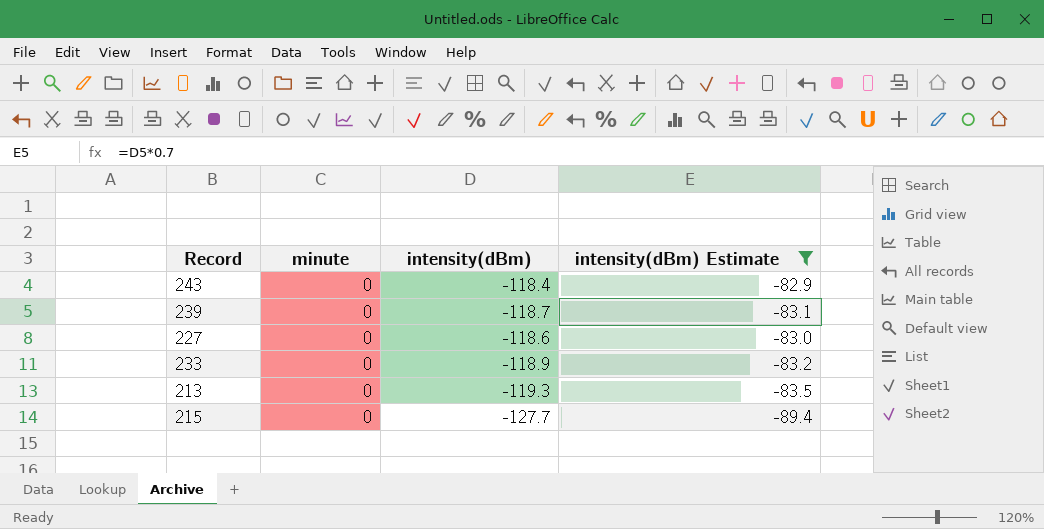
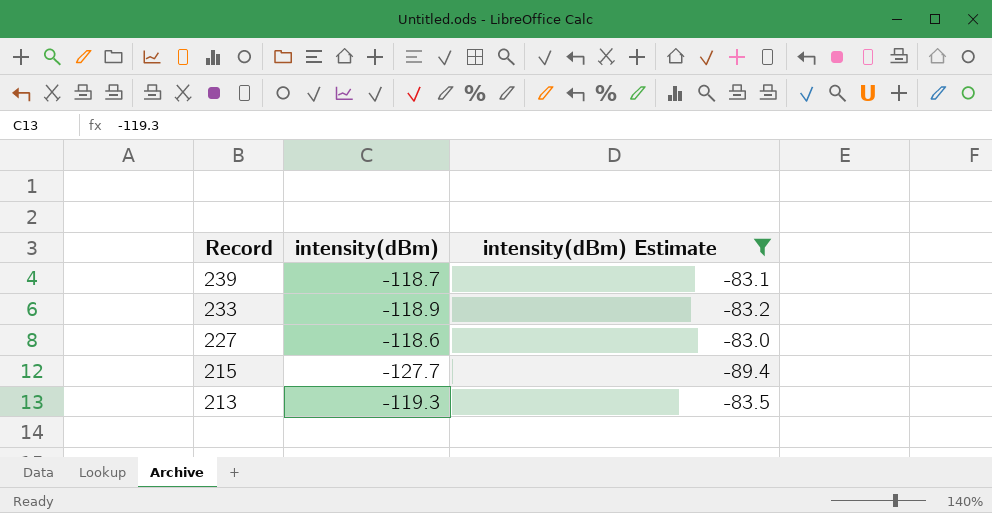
row order: none -> Record descending
column minute | position: 2 -> none
row 243: 0 | -118.4 | -82.9 -> none

